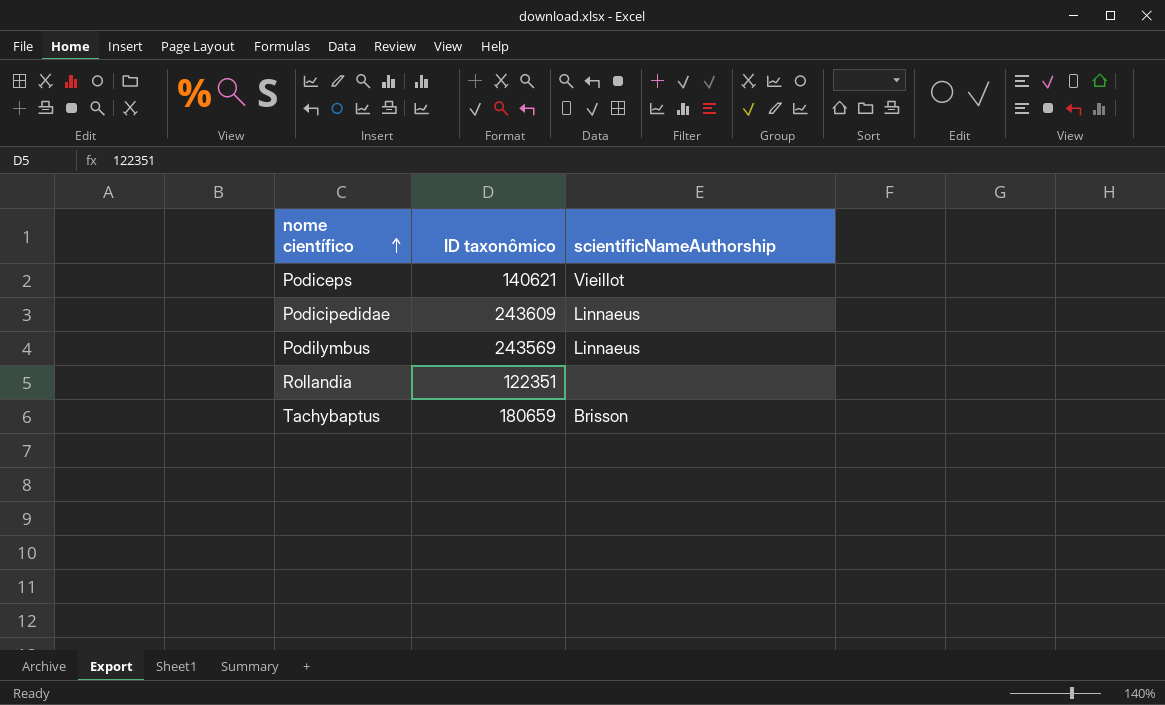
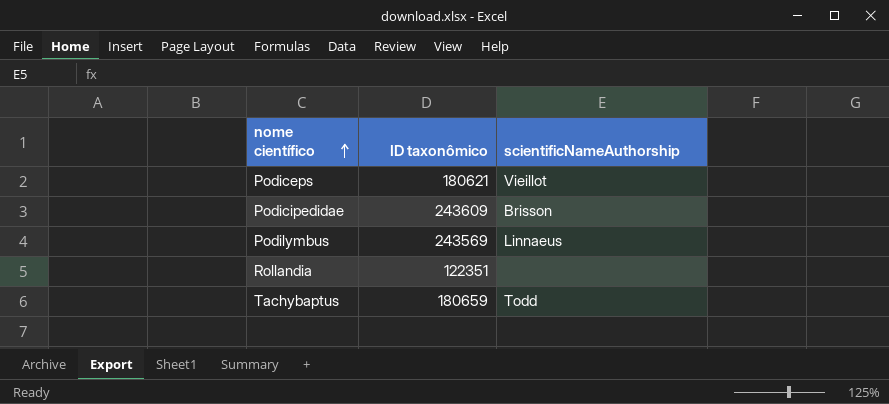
Podiceps | ID taxonômico: 140621 -> 180621
Podicipedidae | scientificNameAuthorship: Linnaeus -> Brisson
Tachybaptus | scientificNameAuthorship: Brisson -> Todd

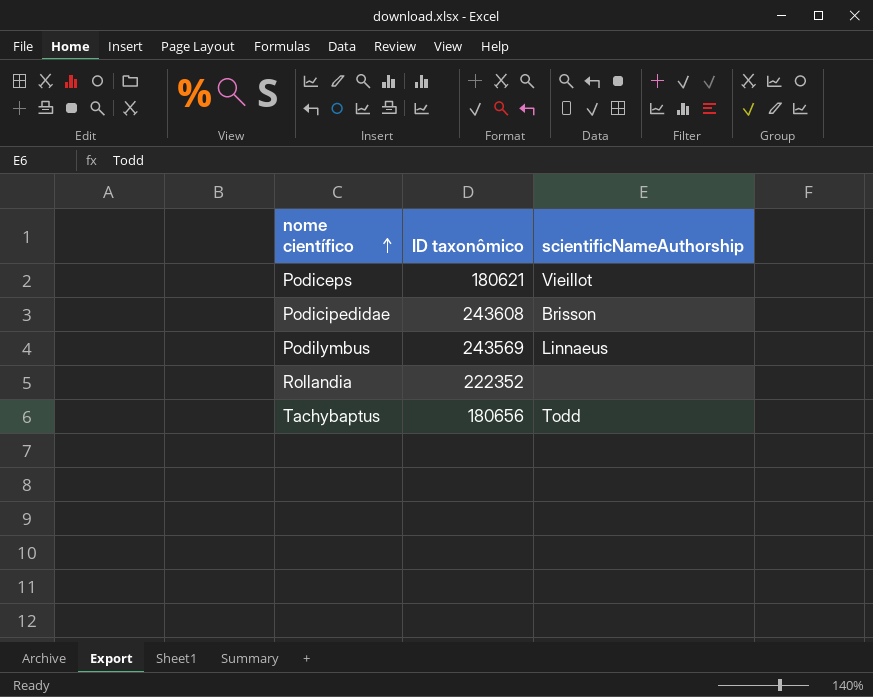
Podicipedidae | ID taxonômico: 243609 -> 243608
Rollandia | ID taxonômico: 122351 -> 222352
Tachybaptus | ID taxonômico: 180659 -> 180656

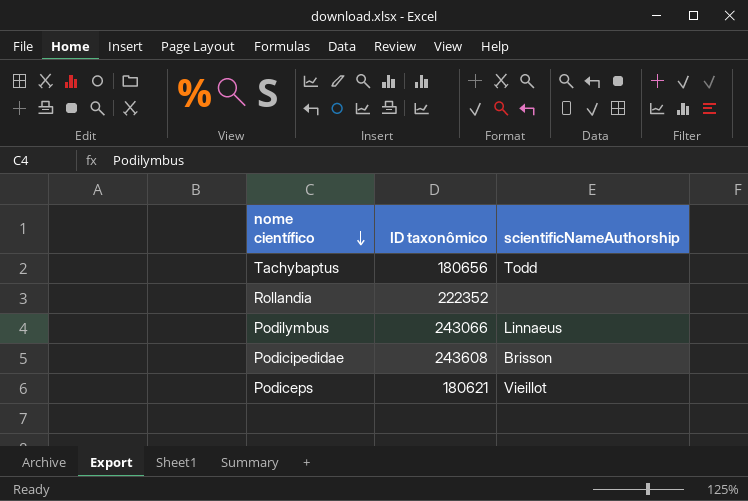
row order: nome científico ascending -> nome científico descending
Podilymbus | ID taxonômico: 243569 -> 243066

